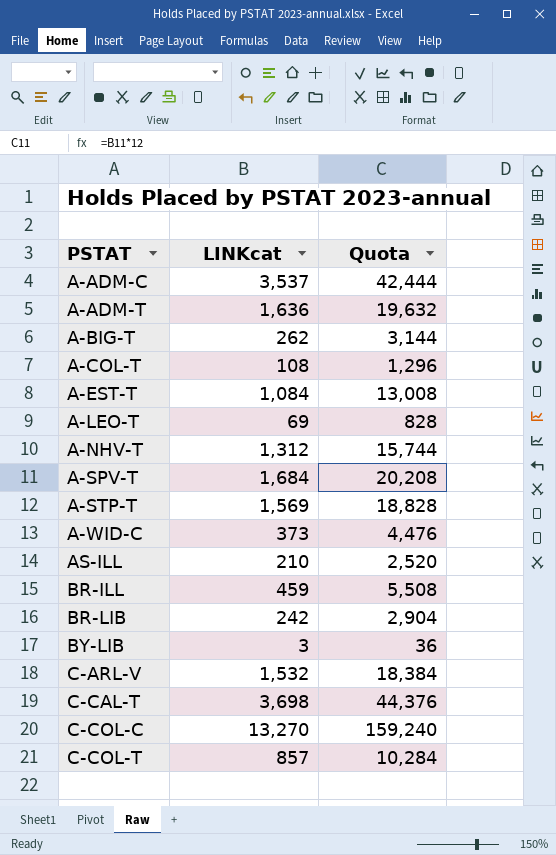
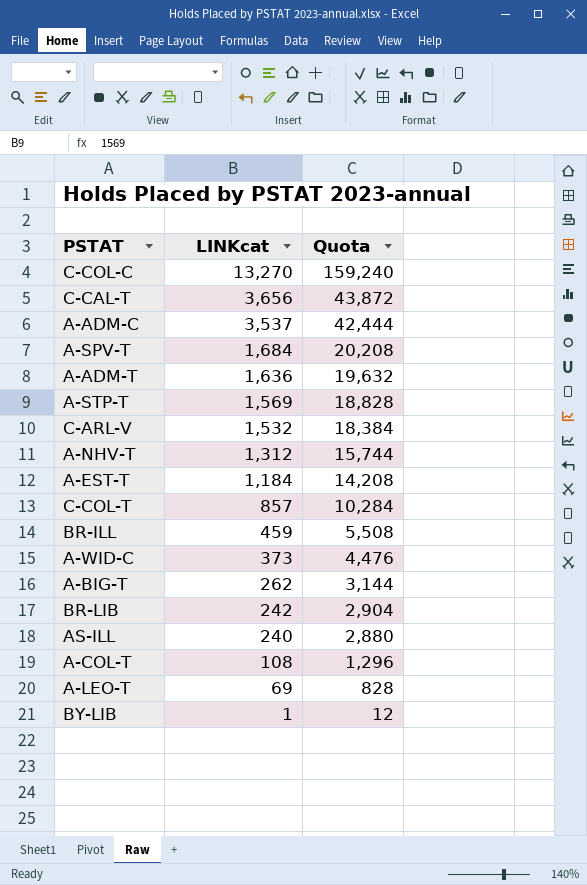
row order: PSTAT ascending -> LINKcat descending
C-CAL-T | LINKcat: 3,698 -> 3,656
C-CAL-T | Quota: 44,376 -> 43,872
A-EST-T | LINKcat: 1,084 -> 1,184
A-EST-T | Quota: 13,008 -> 14,208
AS-ILL | LINKcat: 210 -> 240
AS-ILL | Quota: 2,520 -> 2,880
BY-LIB | LINKcat: 3 -> 1
BY-LIB | Quota: 36 -> 12

